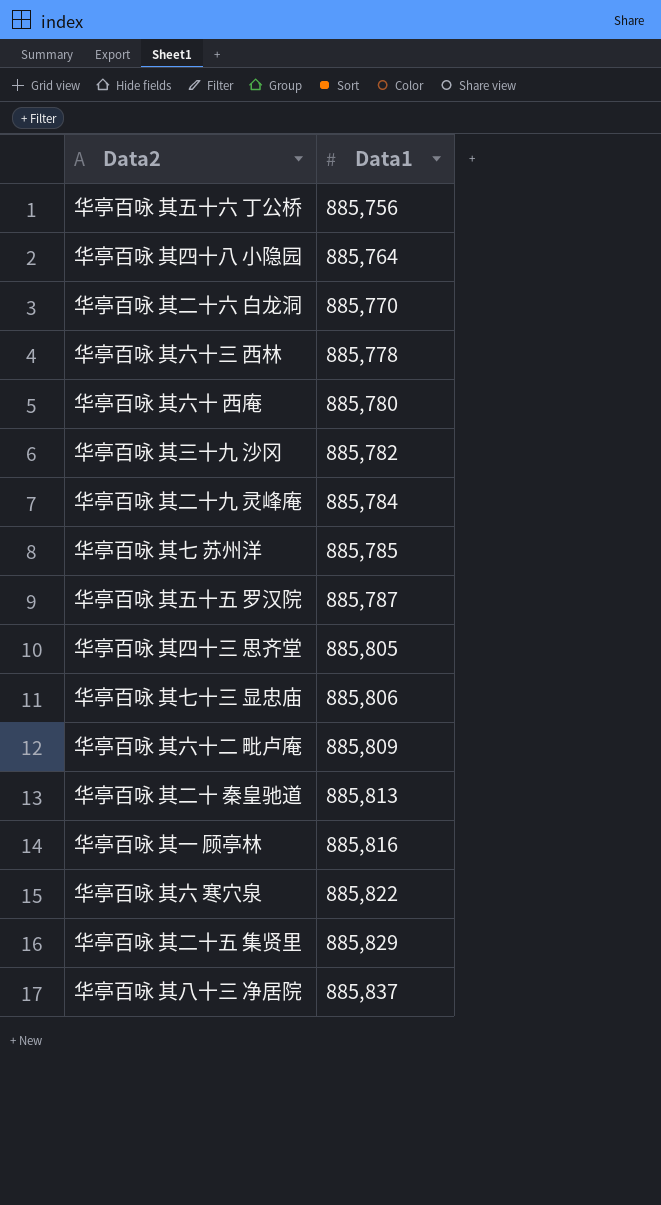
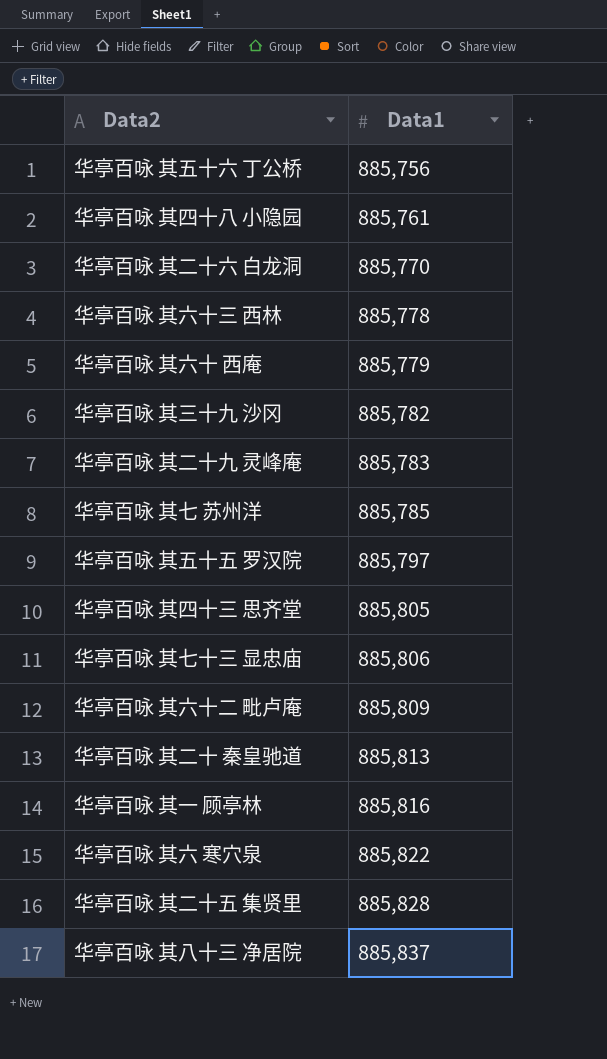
华亭百咏 其四十八 小隐园 | Data1: 885,764 -> 885,761
华亭百咏 其六十 西庵 | Data1: 885,780 -> 885,779
华亭百咏 其二十九 灵峰庵 | Data1: 885,784 -> 885,783
华亭百咏 其五十五 罗汉院 | Data1: 885,787 -> 885,797
华亭百咏 其二十五 集贤里 | Data1: 885,829 -> 885,828

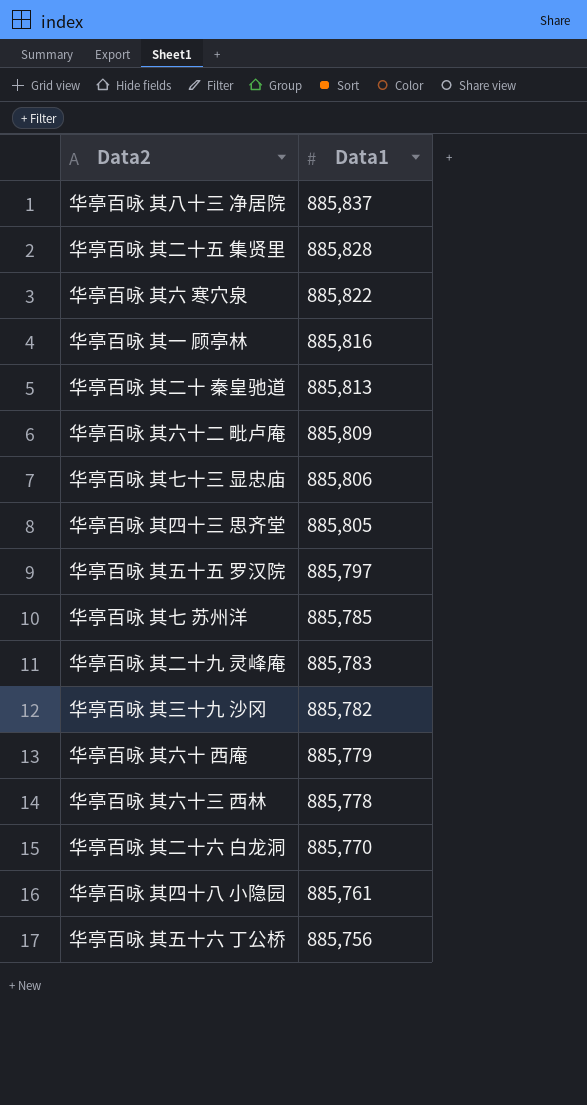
row order: Data1 ascending -> Data1 descending

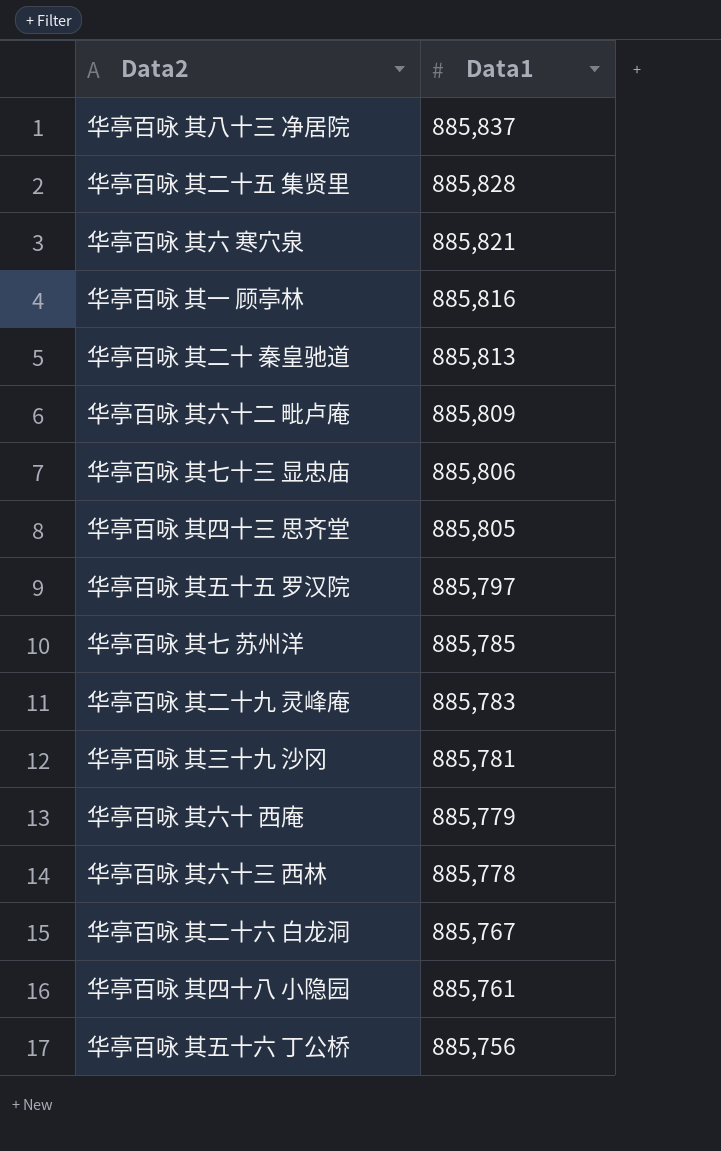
华亭百咏 其六 寒穴泉 | Data1: 885,822 -> 885,821
华亭百咏 其三十九 沙冈 | Data1: 885,782 -> 885,781
华亭百咏 其二十六 白龙洞 | Data1: 885,770 -> 885,767

